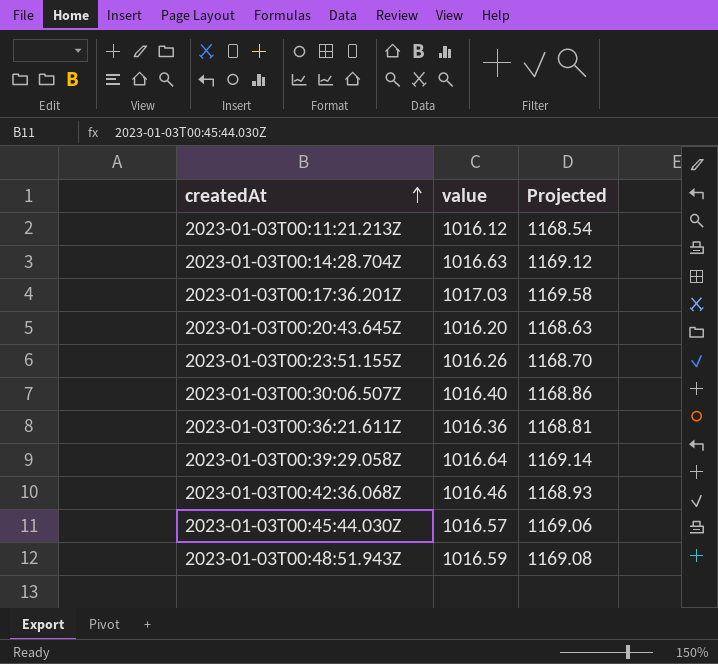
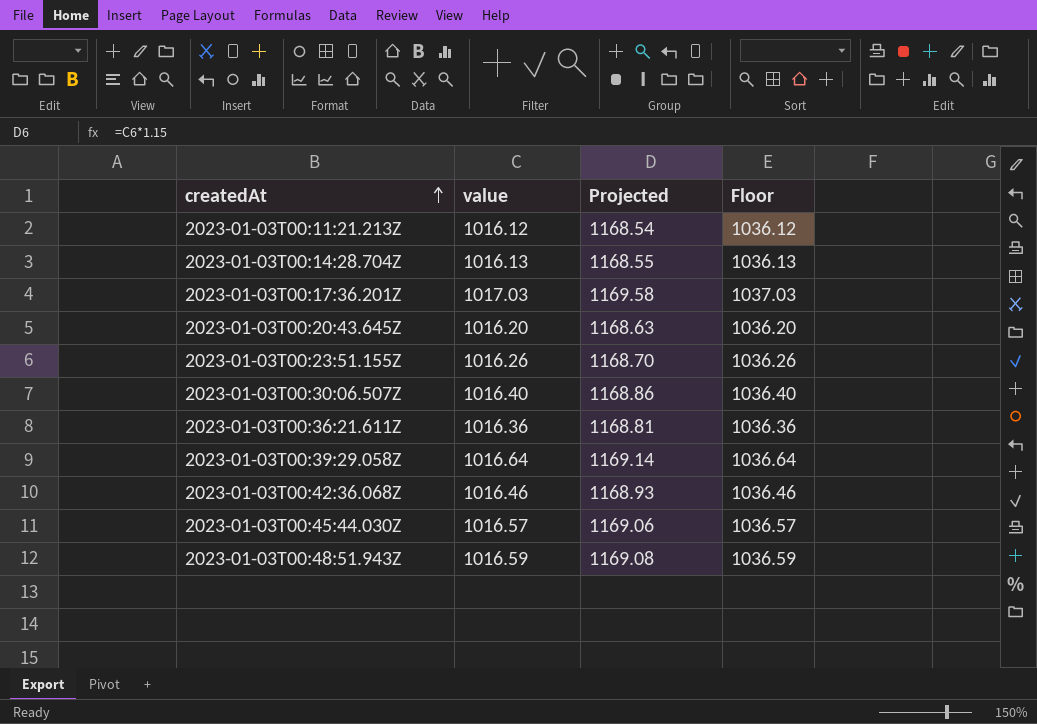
column Floor | formula: none -> [value] + 20
2023-01-03T00:14:28.704Z | value: 1016.63 -> 1016.13
2023-01-03T00:14:28.704Z | Projected: 1169.12 -> 1168.55

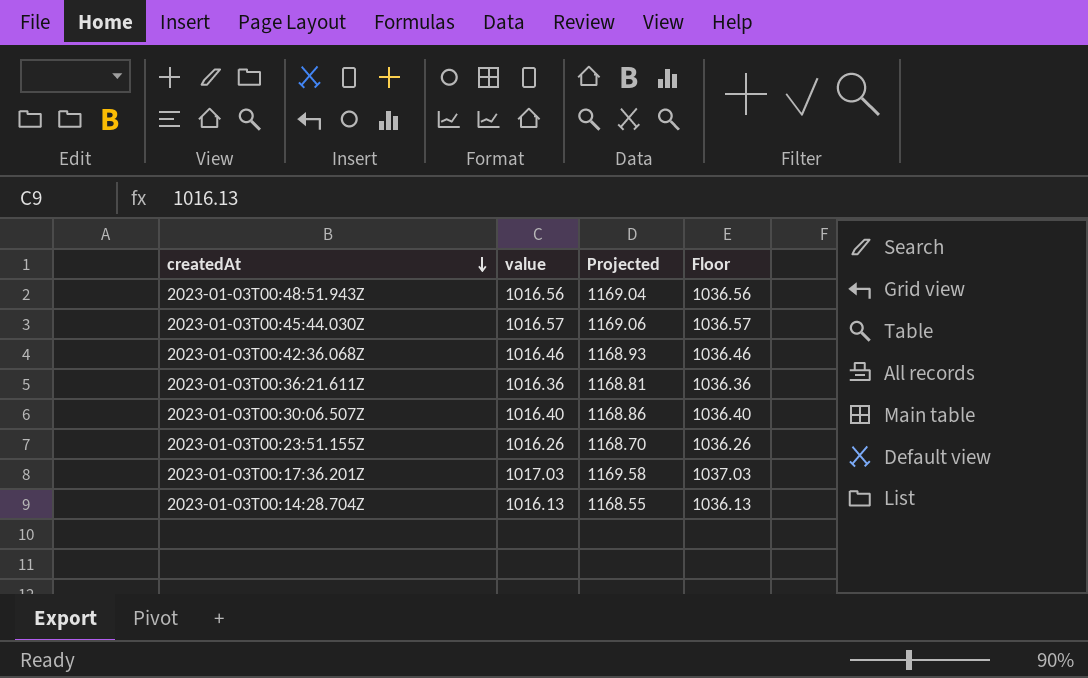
row order: createdAt ascending -> createdAt descending
row 2023-01-03T00:11:21.213Z: 1016.12 | 1168.54 | 1036.12 -> none
row 2023-01-03T00:20:43.645Z: 1016.20 | 1168.63 | 1036.20 -> none
row 2023-01-03T00:39:29.058Z: 1016.64 | 1169.14 | 1036.64 -> none
2023-01-03T00:48:51.943Z | value: 1016.59 -> 1016.56
2023-01-03T00:48:51.943Z | Projected: 1169.08 -> 1169.04
2023-01-03T00:48:51.943Z | Floor: 1036.59 -> 1036.56

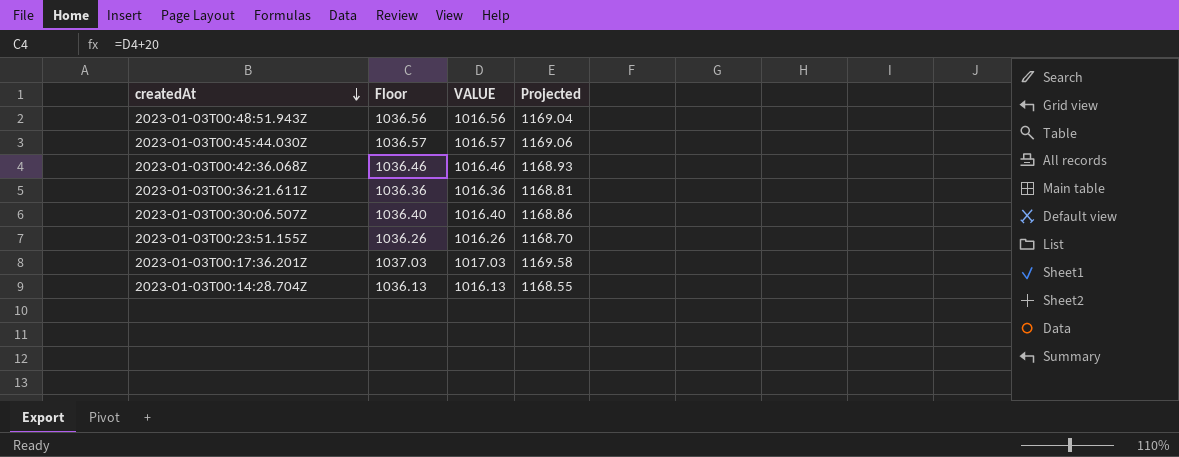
column Floor | position: 4 -> 2
column name: value -> VALUE

